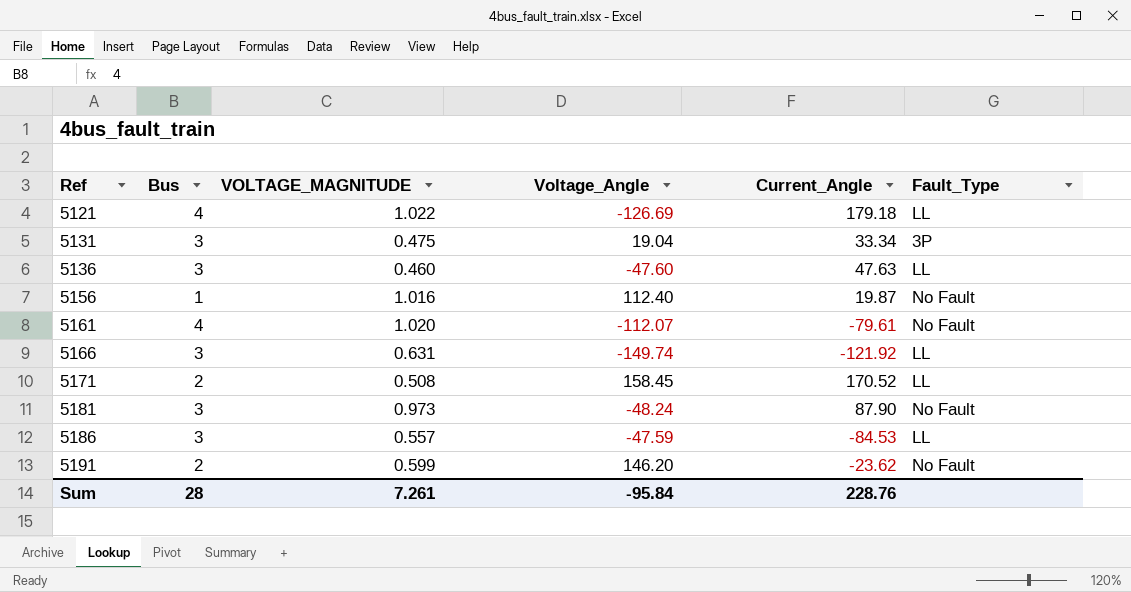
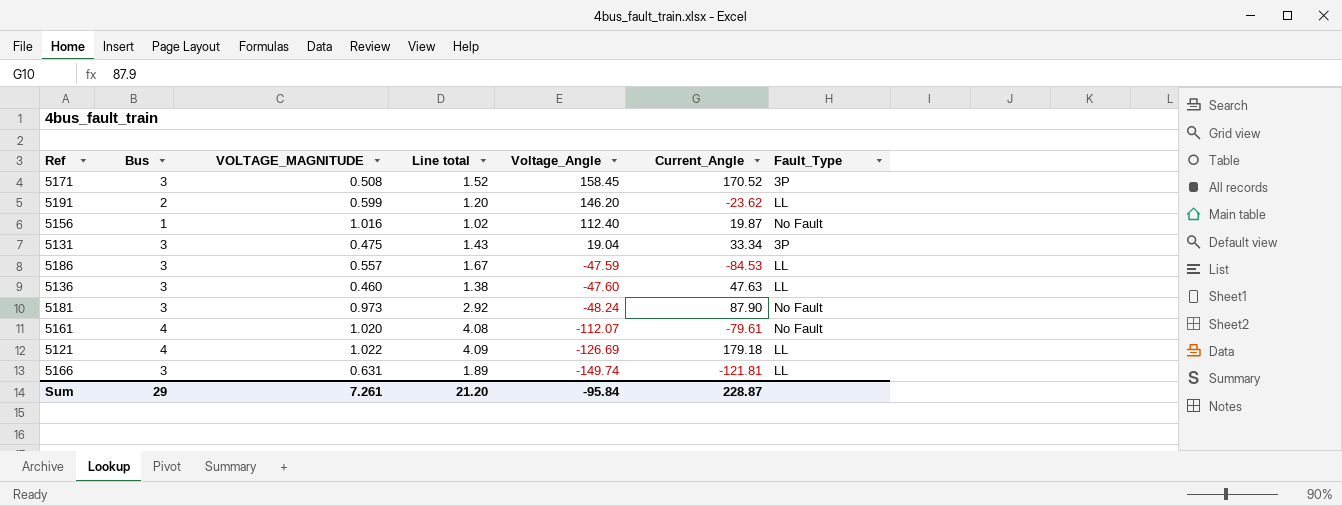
row order: Ref ascending -> Voltage_Angle descending
column Line total | formula: none -> [Bus] * [VOLTAGE_MAGNITUDE]
5171 | Bus: 2 -> 3
5171 | Fault_Type: LL -> 3P
5191 | Fault_Type: No Fault -> LL
5166 | Current_Angle: -121.92 -> -121.81
Sum | Bus: 28 -> 29
Sum | Current_Angle: 228.76 -> 228.87

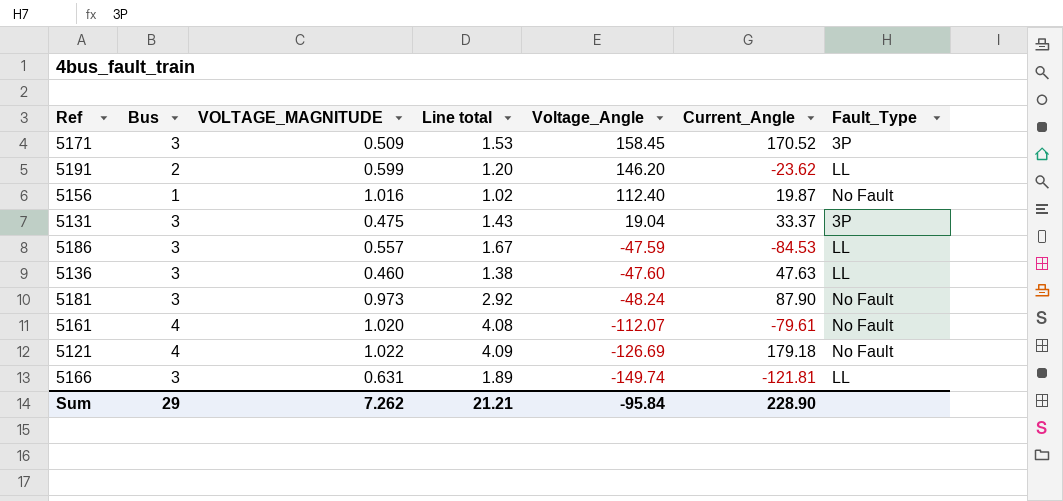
5171 | VOLTAGE_MAGNITUDE: 0.508 -> 0.509
5171 | Line total: 1.52 -> 1.53
5131 | Current_Angle: 33.34 -> 33.37
5121 | Fault_Type: LL -> No Fault
Sum | VOLTAGE_MAGNITUDE: 7.261 -> 7.262
Sum | Line total: 21.20 -> 21.21
Sum | Current_Angle: 228.87 -> 228.90

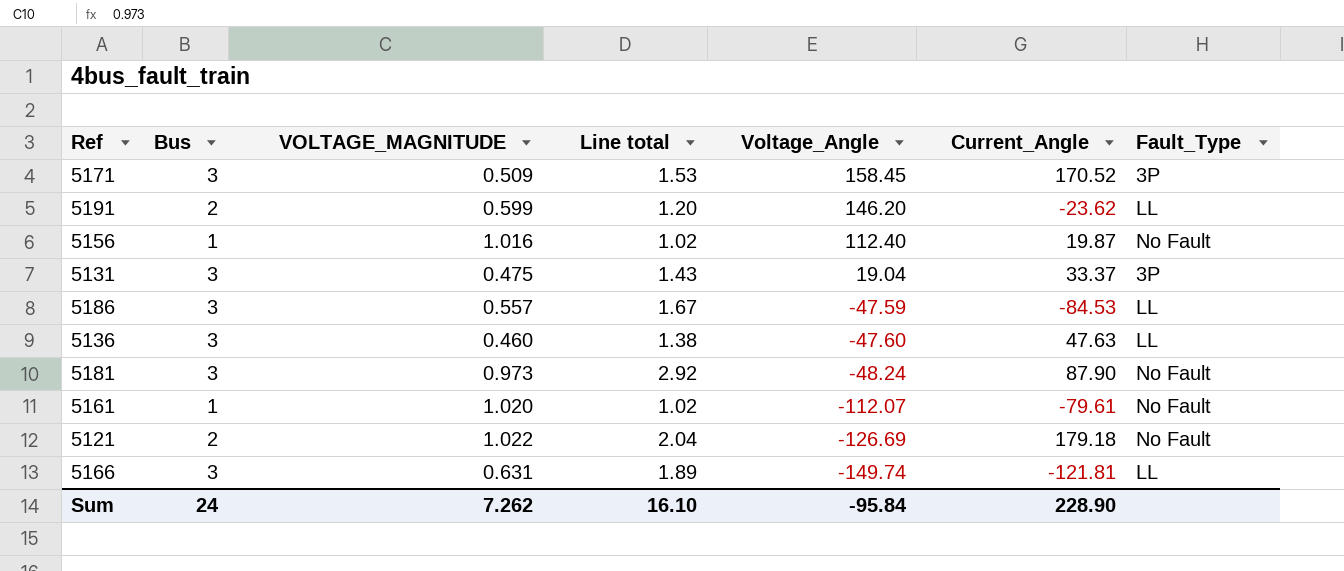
5161 | Bus: 4 -> 1
5161 | Line total: 4.08 -> 1.02
5121 | Bus: 4 -> 2
5121 | Line total: 4.09 -> 2.04
Sum | Bus: 29 -> 24
Sum | Line total: 21.21 -> 16.10

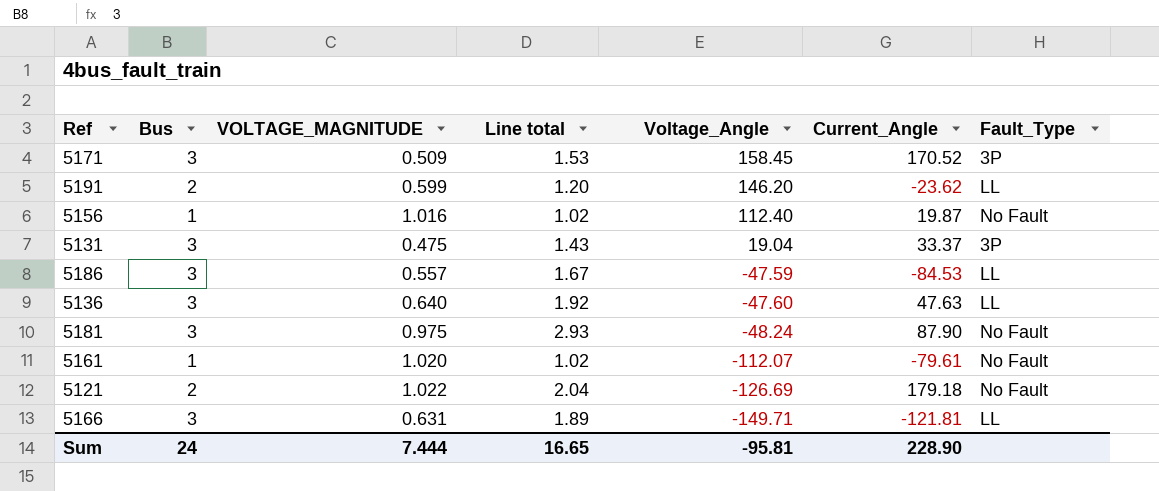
5136 | VOLTAGE_MAGNITUDE: 0.460 -> 0.640
5136 | Line total: 1.38 -> 1.92
5181 | VOLTAGE_MAGNITUDE: 0.973 -> 0.975
5181 | Line total: 2.92 -> 2.93
5166 | Voltage_Angle: -149.74 -> -149.71
Sum | VOLTAGE_MAGNITUDE: 7.262 -> 7.444
Sum | Line total: 16.10 -> 16.65
Sum | Voltage_Angle: -95.84 -> -95.81

